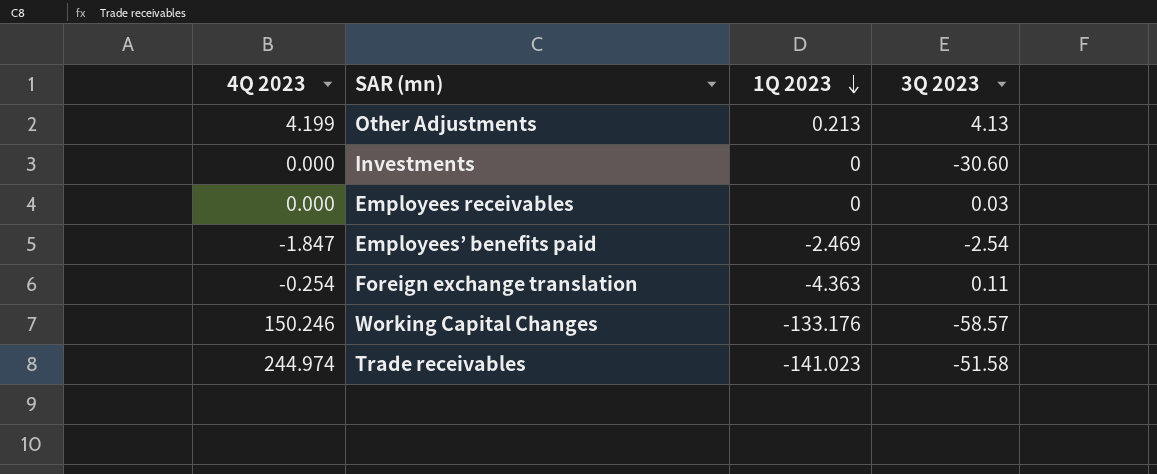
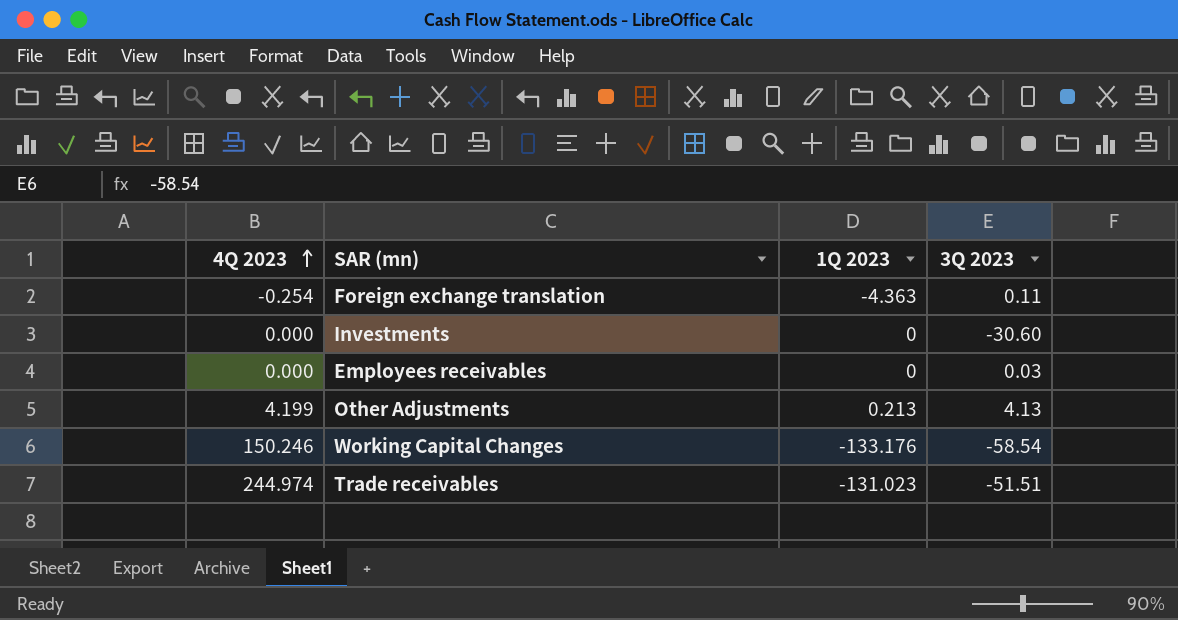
row order: 1Q 2023 descending -> 4Q 2023 ascending
row Employees’ benefits paid: -1.847 | -2.469 | -2.54 -> none
Working Capital Changes | 3Q 2023: -58.57 -> -58.54
Trade receivables | 1Q 2023: -141.023 -> -131.023
Trade receivables | 3Q 2023: -51.58 -> -51.51

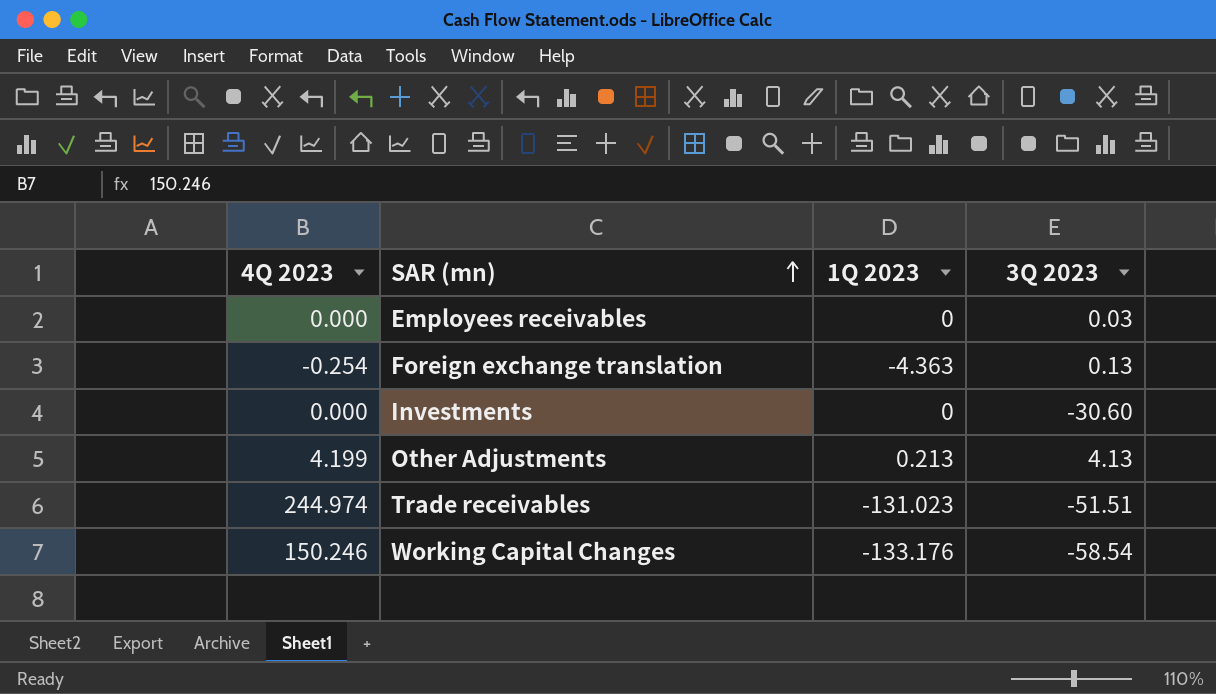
row order: 4Q 2023 ascending -> SAR (mn) ascending
Foreign exchange translation | 3Q 2023: 0.11 -> 0.13

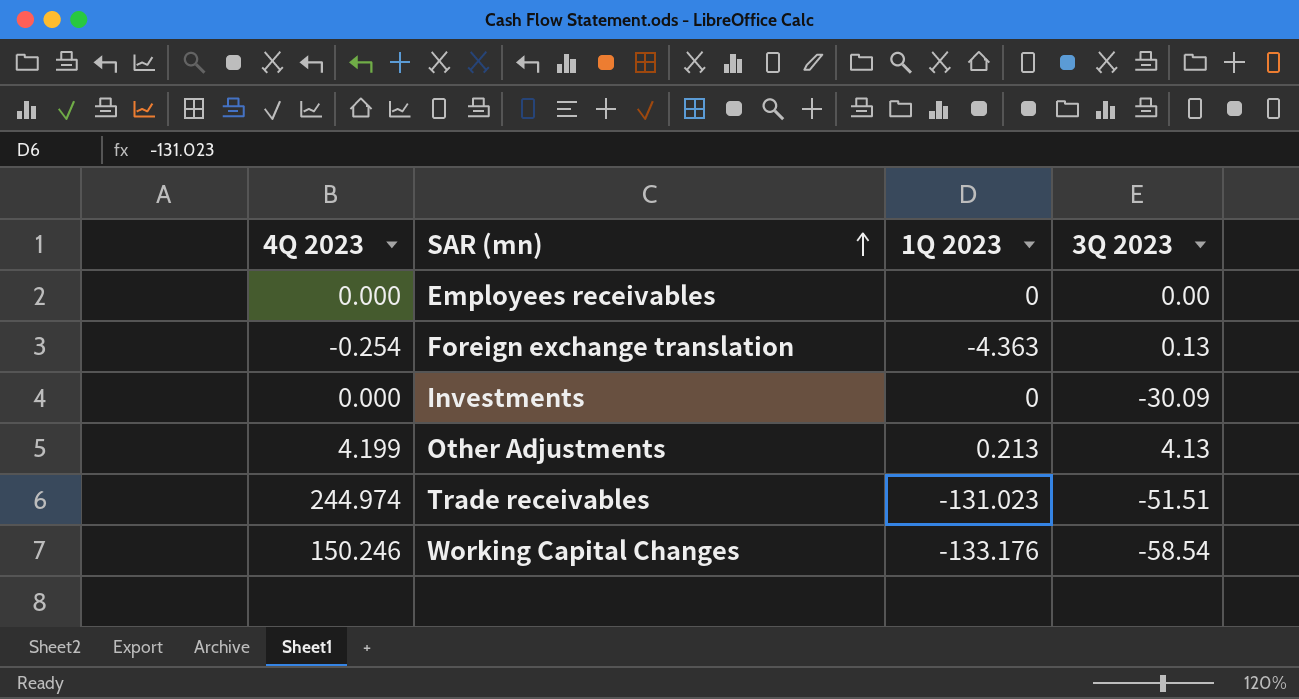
Employees receivables | 3Q 2023: 0.03 -> 0.00
Investments | 3Q 2023: -30.60 -> -30.09

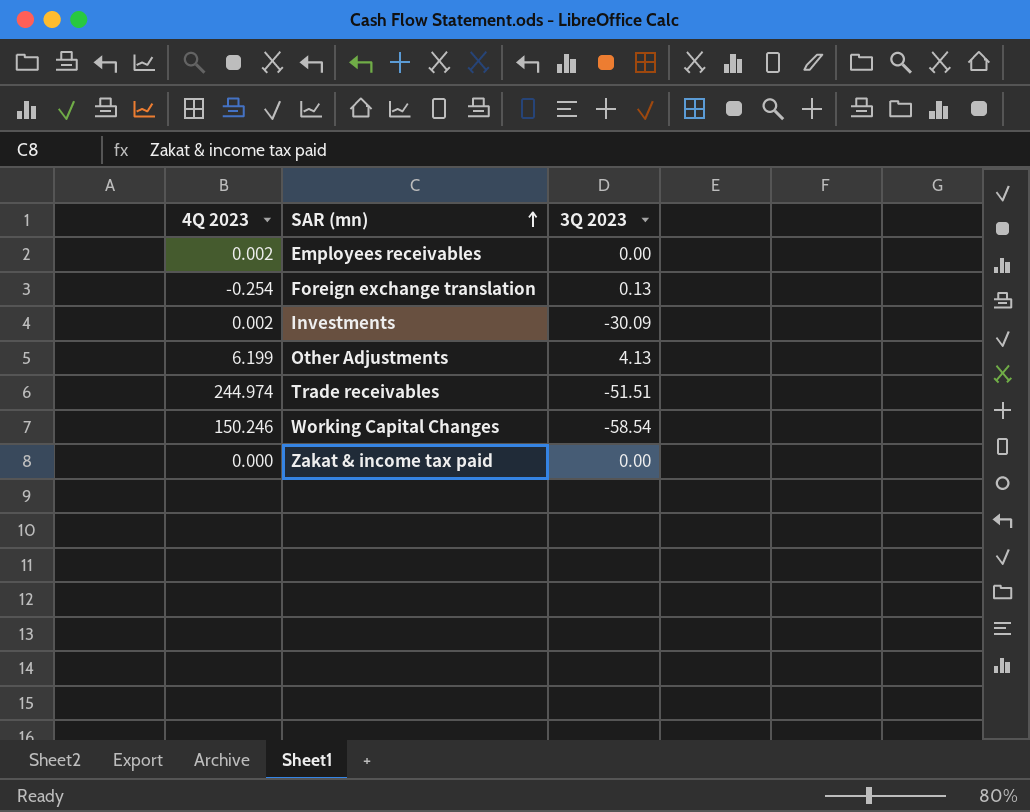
column 1Q 2023 | position: 3 -> none
Employees receivables | 4Q 2023: 0.000 -> 0.002
Investments | 4Q 2023: 0.000 -> 0.002
Other Adjustments | 4Q 2023: 4.199 -> 6.199
row Zakat & income tax paid: none -> 0.000 | 0.00

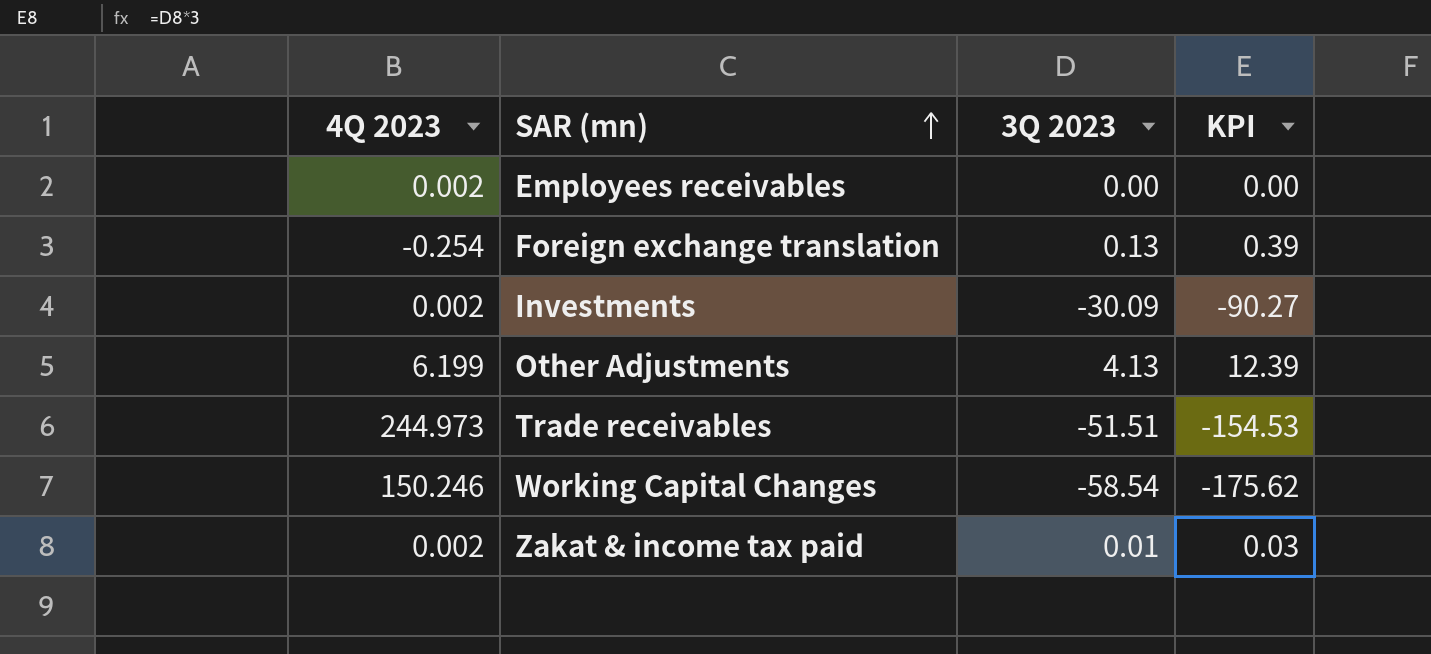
column KPI | formula: none -> [3Q 2023] * 3
Trade receivables | 4Q 2023: 244.974 -> 244.973
Zakat & income tax paid | 4Q 2023: 0.000 -> 0.002
Zakat & income tax paid | 3Q 2023: 0.00 -> 0.01

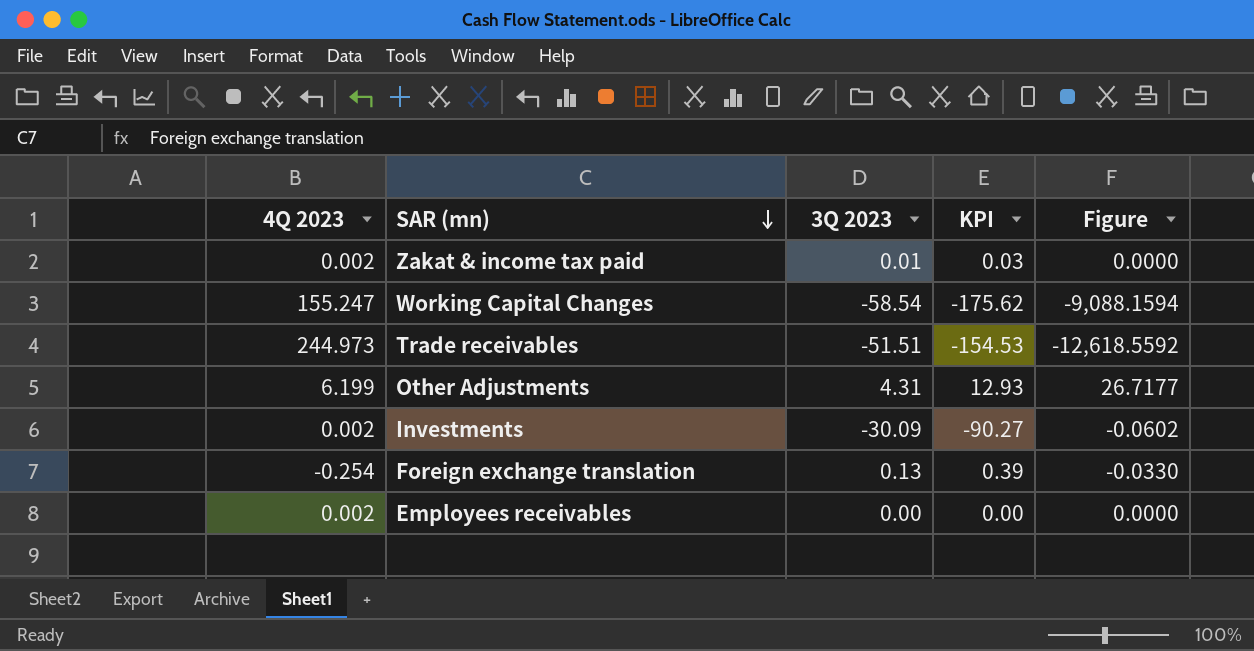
row order: SAR (mn) ascending -> SAR (mn) descending
column Figure | formula: none -> [4Q 2023] * [3Q 2023]
Working Capital Changes | 4Q 2023: 150.246 -> 155.247
Other Adjustments | 3Q 2023: 4.13 -> 4.31
Other Adjustments | KPI: 12.39 -> 12.93

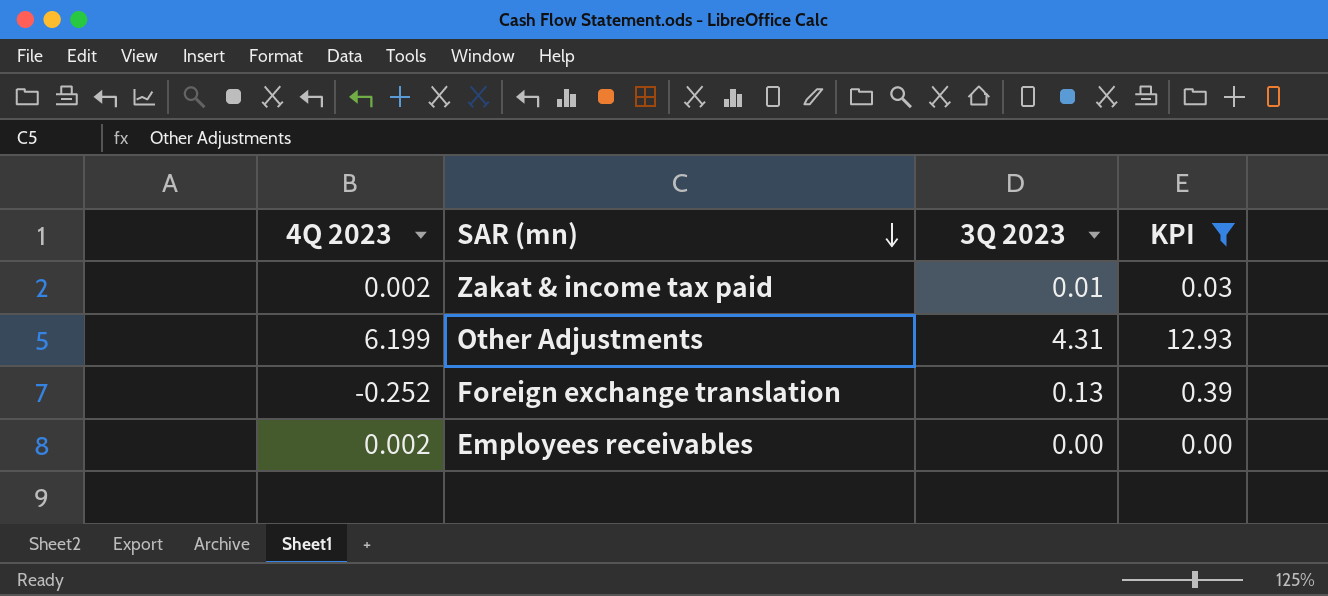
filter: none -> KPI >= 0.00
column Figure | formula: [4Q 2023] * [3Q 2023] -> none
Foreign exchange translation | 4Q 2023: -0.254 -> -0.252

